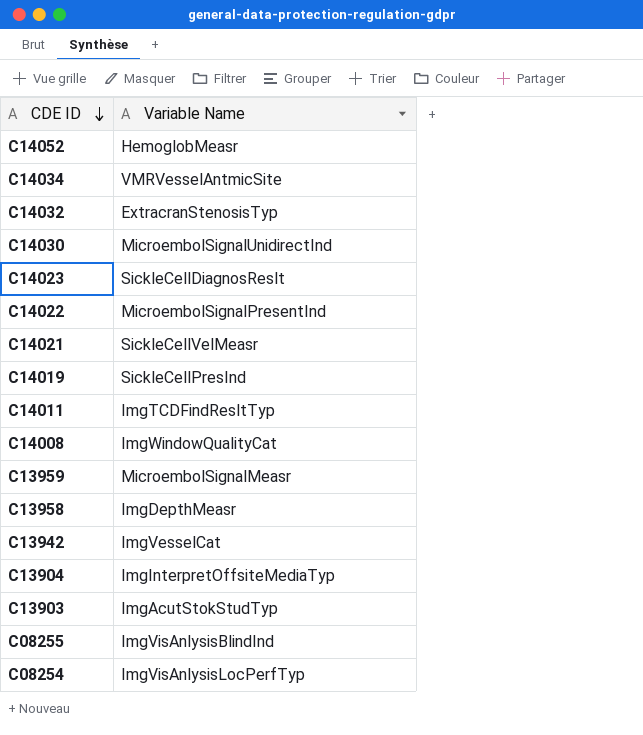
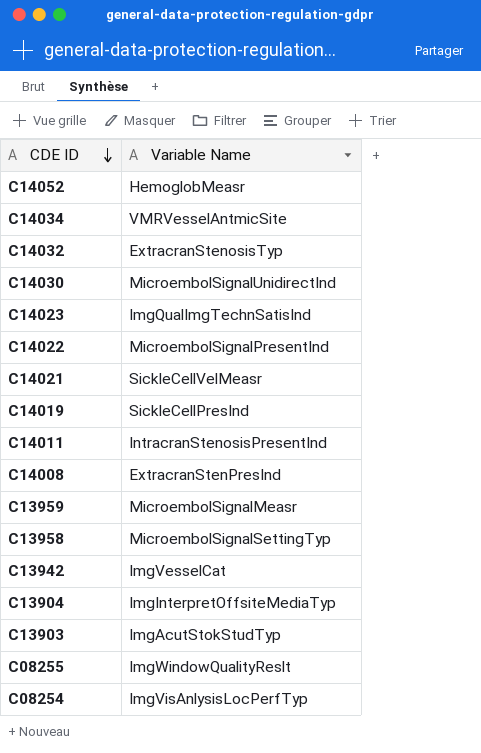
C14023 | Variable Name: SickleCellDiagnosReslt -> ImgQualImgTechnSatisInd
C14011 | Variable Name: ImgTCDFindResltTyp -> IntracranStenosisPresentInd
C14008 | Variable Name: ImgWindowQualityCat -> ExtracranStenPresInd
C13958 | Variable Name: ImgDepthMeasr -> MicroembolSignalSettingTyp
C08255 | Variable Name: ImgVisAnlysisBlindInd -> ImgWindowQualityReslt

